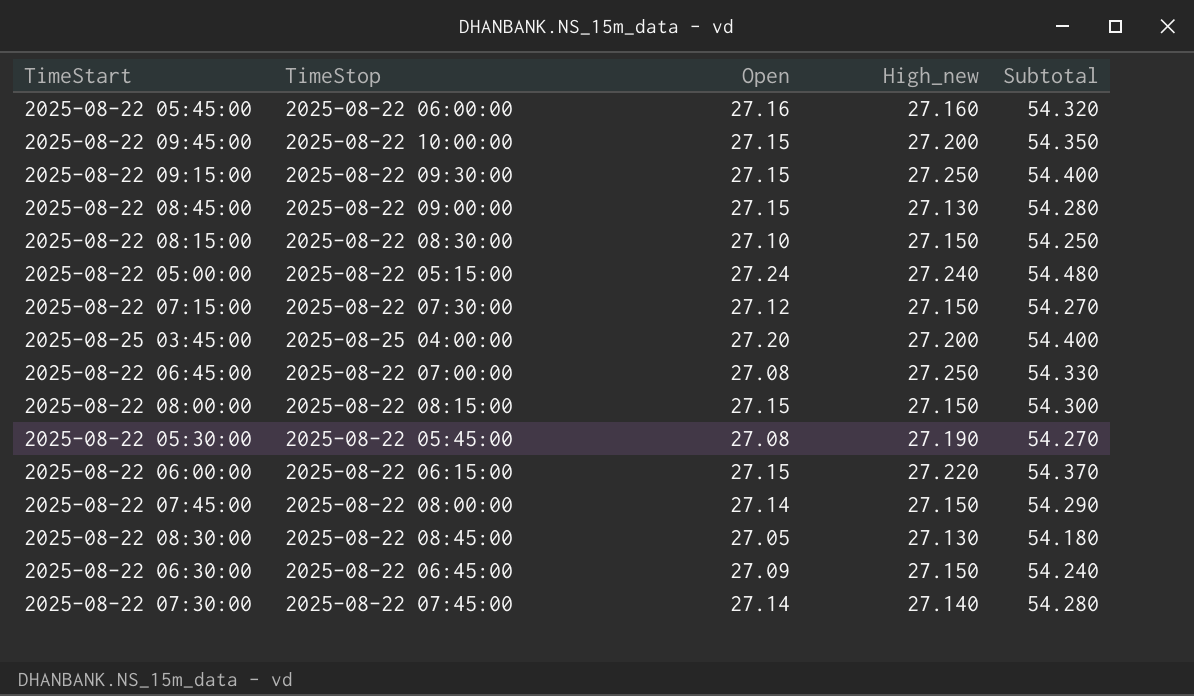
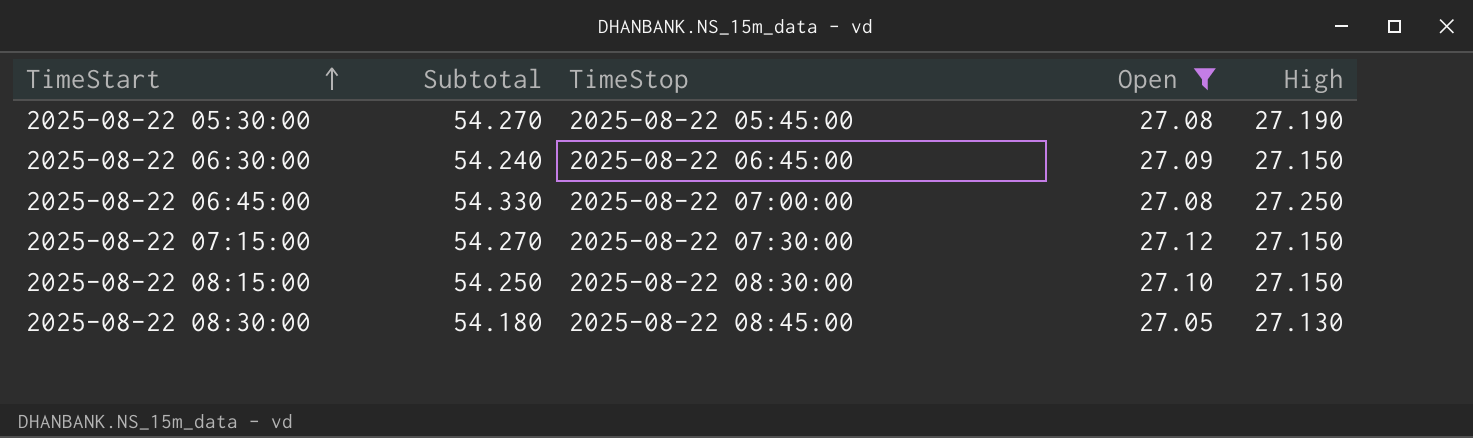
filter: none -> Open <= 27.12
row order: none -> TimeStart ascending
column Subtotal | position: 5 -> 2
column name: High_new -> High

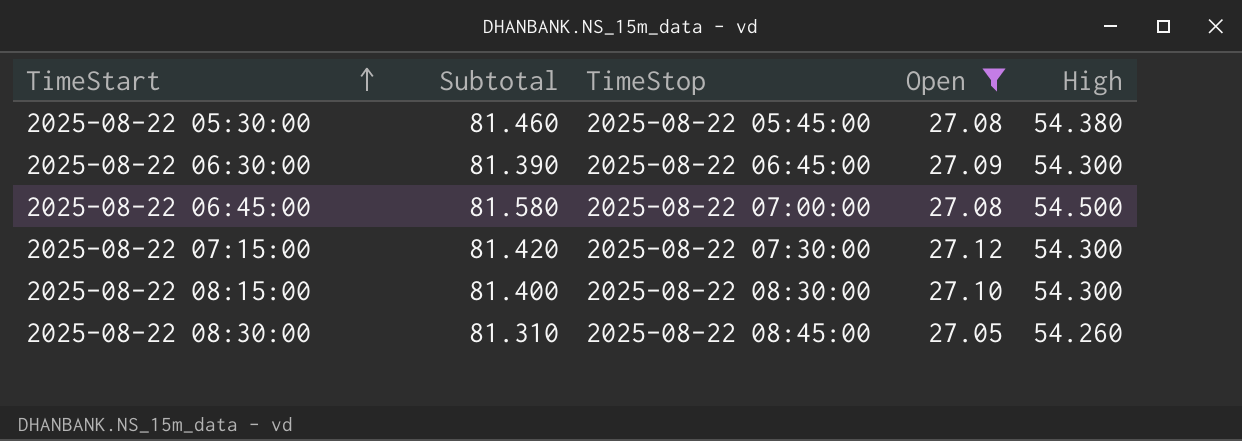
2025-08-22 05:30:00 | Subtotal: 54.270 -> 81.460
2025-08-22 05:30:00 | High: 27.190 -> 54.380
2025-08-22 06:30:00 | Subtotal: 54.240 -> 81.390
2025-08-22 06:30:00 | High: 27.150 -> 54.300
2025-08-22 06:45:00 | Subtotal: 54.330 -> 81.580
2025-08-22 06:45:00 | High: 27.250 -> 54.500
2025-08-22 07:15:00 | Subtotal: 54.270 -> 81.420
2025-08-22 07:15:00 | High: 27.150 -> 54.300
2025-08-22 08:15:00 | Subtotal: 54.250 -> 81.400
2025-08-22 08:15:00 | High: 27.150 -> 54.300
2025-08-22 08:30:00 | Subtotal: 54.180 -> 81.310
2025-08-22 08:30:00 | High: 27.130 -> 54.260

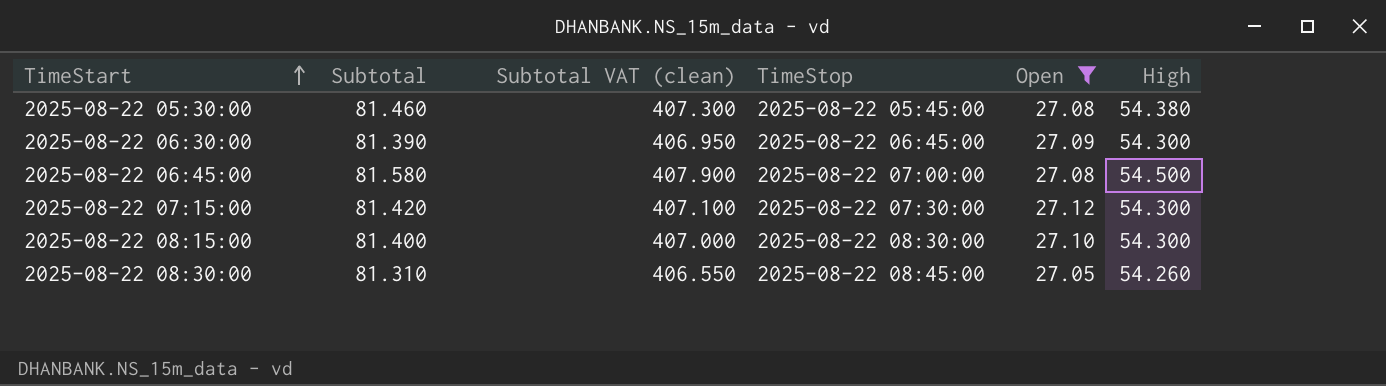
column Subtotal VAT (clean) | formula: none -> [Subtotal] * 5

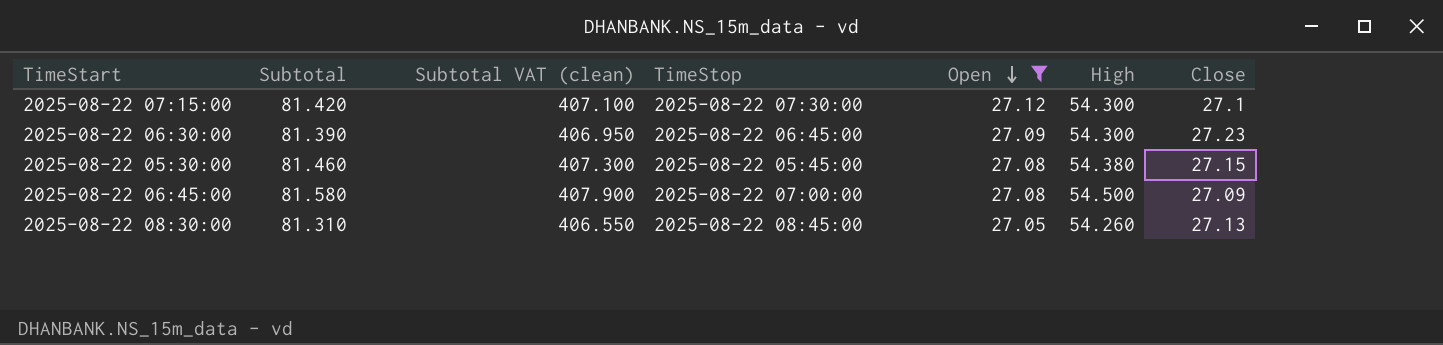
row order: TimeStart ascending -> Open descending
column Close | position: none -> 7
row 2025-08-22 08:15:00: 81.400 | 407.000 | 2025-08-22 08:30:00 | 27.10 | 54.300 -> none

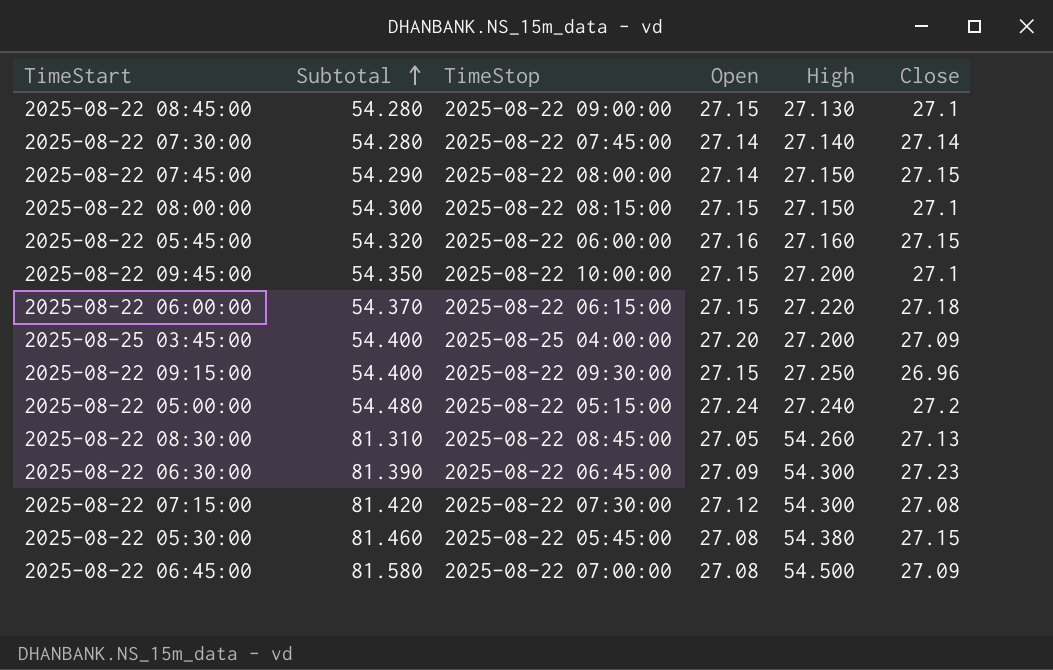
filter: Open <= 27.12 -> none
row order: Open descending -> Subtotal ascending
column Subtotal VAT (clean) | formula: [Subtotal] * 5 -> none
2025-08-22 07:15:00 | Close: 27.1 -> 27.08

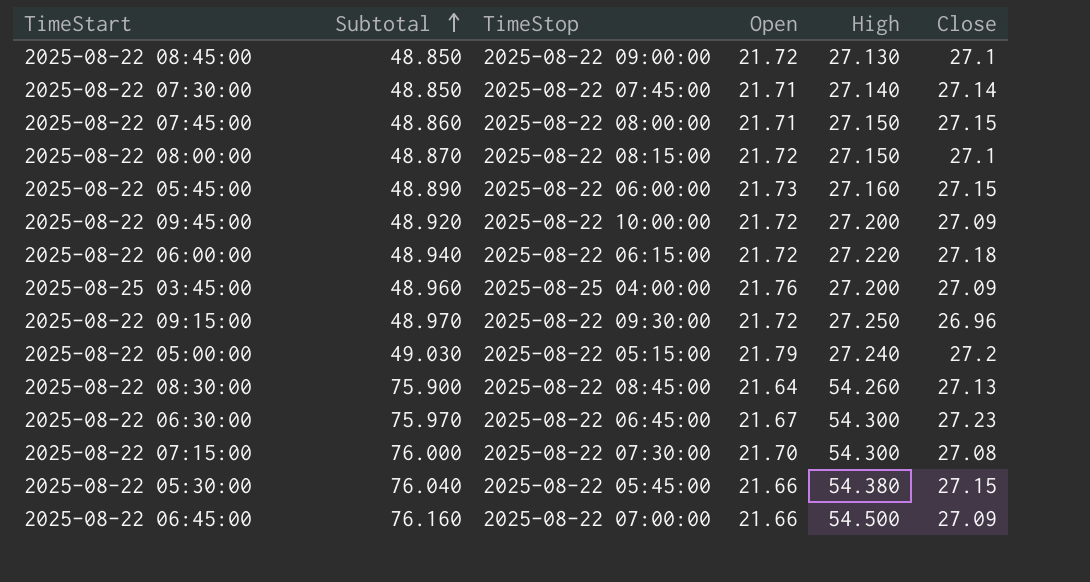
2025-08-22 08:45:00 | Subtotal: 54.280 -> 48.850
2025-08-22 08:45:00 | Open: 27.15 -> 21.72
2025-08-22 07:30:00 | Subtotal: 54.280 -> 48.850
2025-08-22 07:30:00 | Open: 27.14 -> 21.71
2025-08-22 07:45:00 | Subtotal: 54.290 -> 48.860
2025-08-22 07:45:00 | Open: 27.14 -> 21.71
2025-08-22 08:00:00 | Subtotal: 54.300 -> 48.870
2025-08-22 08:00:00 | Open: 27.15 -> 21.72
2025-08-22 05:45:00 | Subtotal: 54.320 -> 48.890
2025-08-22 05:45:00 | Open: 27.16 -> 21.73
2025-08-22 09:45:00 | Subtotal: 54.350 -> 48.920
2025-08-22 09:45:00 | Open: 27.15 -> 21.72
2025-08-22 09:45:00 | Close: 27.1 -> 27.09
2025-08-22 06:00:00 | Subtotal: 54.370 -> 48.940
2025-08-22 06:00:00 | Open: 27.15 -> 21.72
2025-08-25 03:45:00 | Subtotal: 54.400 -> 48.960
2025-08-25 03:45:00 | Open: 27.20 -> 21.76
2025-08-22 09:15:00 | Subtotal: 54.400 -> 48.970
2025-08-22 09:15:00 | Open: 27.15 -> 21.72
2025-08-22 05:00:00 | Subtotal: 54.480 -> 49.030
2025-08-22 05:00:00 | Open: 27.24 -> 21.79
2025-08-22 08:30:00 | Subtotal: 81.310 -> 75.900
2025-08-22 08:30:00 | Open: 27.05 -> 21.64
2025-08-22 06:30:00 | Subtotal: 81.390 -> 75.970
2025-08-22 06:30:00 | Open: 27.09 -> 21.67
2025-08-22 07:15:00 | Subtotal: 81.420 -> 76.000
2025-08-22 07:15:00 | Open: 27.12 -> 21.70
2025-08-22 05:30:00 | Subtotal: 81.460 -> 76.040
2025-08-22 05:30:00 | Open: 27.08 -> 21.66
2025-08-22 06:45:00 | Subtotal: 81.580 -> 76.160
2025-08-22 06:45:00 | Open: 27.08 -> 21.66

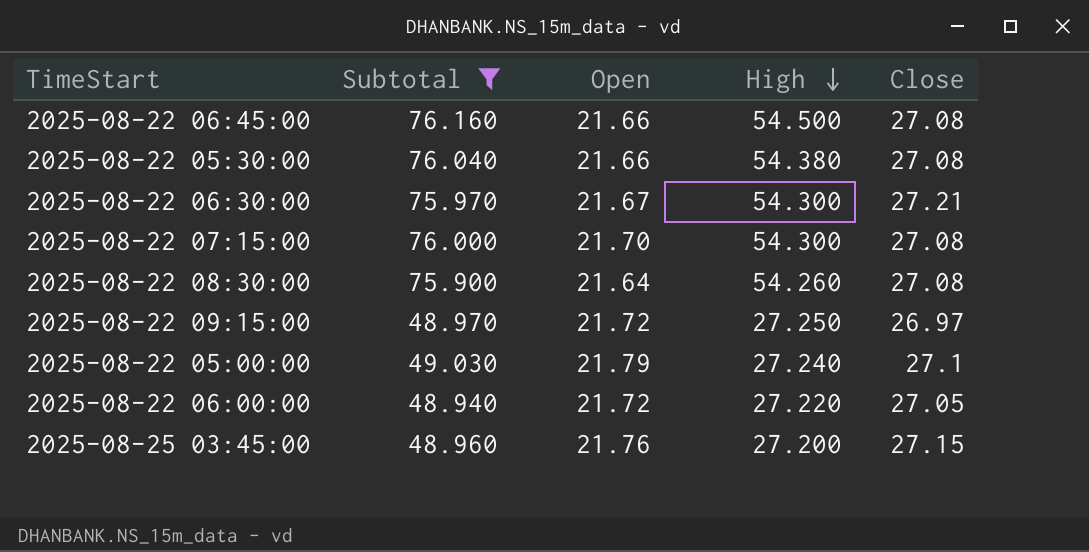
filter: none -> Subtotal >= 48.940
row order: Subtotal ascending -> High descending
column TimeStop | position: 3 -> none
2025-08-22 06:45:00 | Close: 27.09 -> 27.08
2025-08-22 05:30:00 | Close: 27.15 -> 27.08
2025-08-22 06:30:00 | Close: 27.23 -> 27.21
2025-08-22 08:30:00 | Close: 27.13 -> 27.08
2025-08-22 09:15:00 | Close: 26.96 -> 26.97
2025-08-22 05:00:00 | Close: 27.2 -> 27.1
2025-08-22 06:00:00 | Close: 27.18 -> 27.05
2025-08-25 03:45:00 | Close: 27.09 -> 27.15

